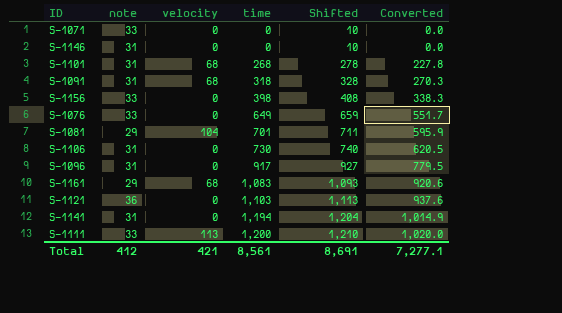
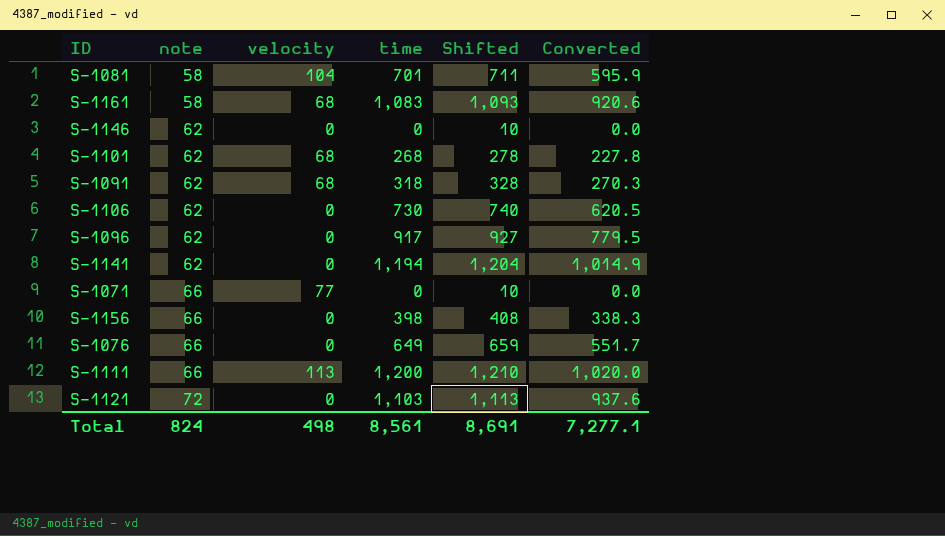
row order: time ascending -> note ascending
S-1081 | note: 29 -> 58
S-1161 | note: 29 -> 58
S-1146 | note: 31 -> 62
S-1101 | note: 31 -> 62
S-1091 | note: 31 -> 62
S-1106 | note: 31 -> 62
S-1096 | note: 31 -> 62
S-1141 | note: 31 -> 62
S-1071 | note: 33 -> 66
S-1071 | velocity: 0 -> 77
S-1156 | note: 33 -> 66
S-1076 | note: 33 -> 66
S-1111 | note: 33 -> 66
S-1121 | note: 36 -> 72
Total | note: 412 -> 824
Total | velocity: 421 -> 498

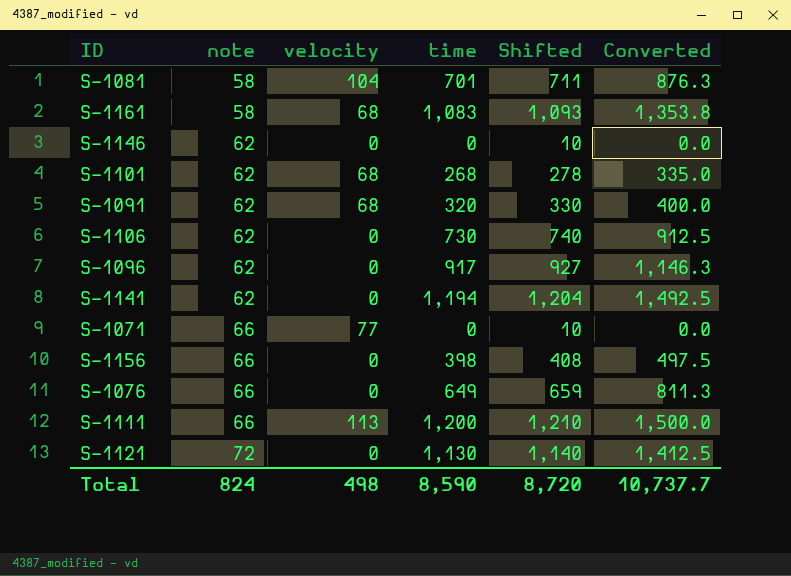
column Converted | formula: [time] * 0.85 -> [time] * 1.25
S-1091 | time: 318 -> 320
S-1091 | Shifted: 328 -> 330
S-1121 | time: 1,103 -> 1,130
S-1121 | Shifted: 1,113 -> 1,140
Total | time: 8,561 -> 8,590
Total | Shifted: 8,691 -> 8,720
Total | Converted: 7,277.1 -> 10,737.7

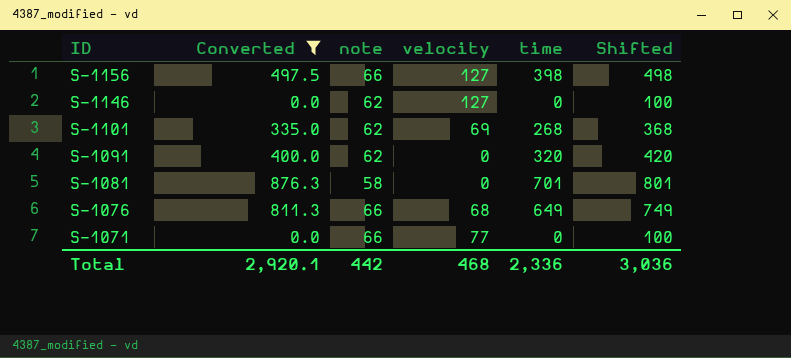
filter: none -> Converted <= 876.3
row order: note ascending -> ID descending
column Converted | position: 6 -> 2
column Shifted | formula: [time] + 10 -> [time] + 100
S-1156 | velocity: 0 -> 127
S-1146 | velocity: 0 -> 127
S-1101 | velocity: 68 -> 69
S-1091 | velocity: 68 -> 0
S-1081 | velocity: 104 -> 0
S-1076 | velocity: 0 -> 68
Total | Converted: 10,737.7 -> 2,920.1
Total | note: 824 -> 442
Total | velocity: 498 -> 468
Total | time: 8,590 -> 2,336
Total | Shifted: 8,720 -> 3,036

